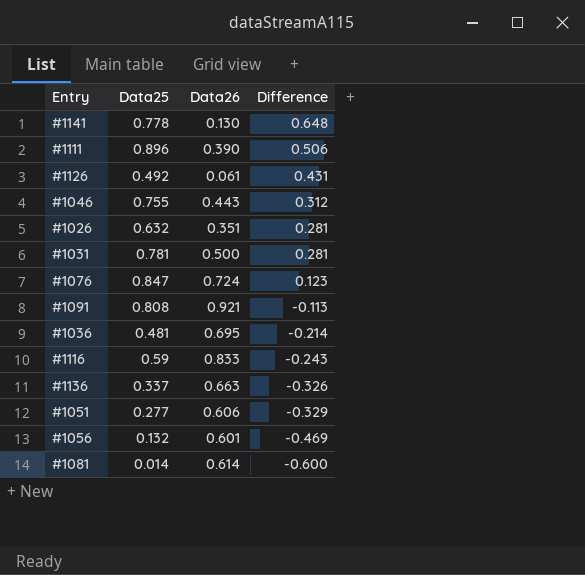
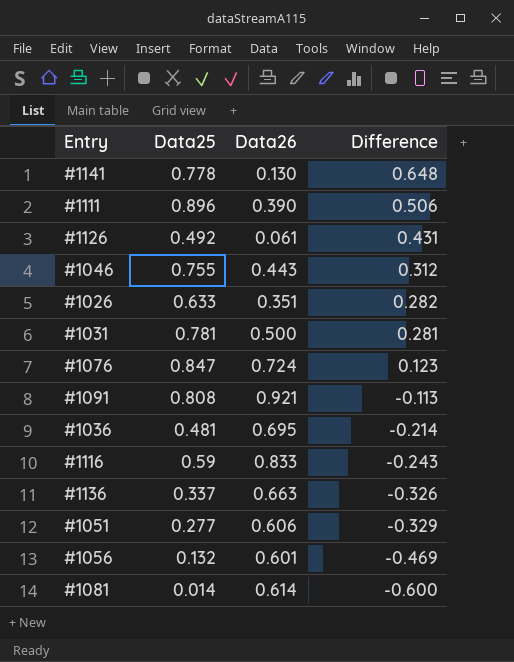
#1026 | Data25: 0.632 -> 0.633
#1026 | Difference: 0.281 -> 0.282

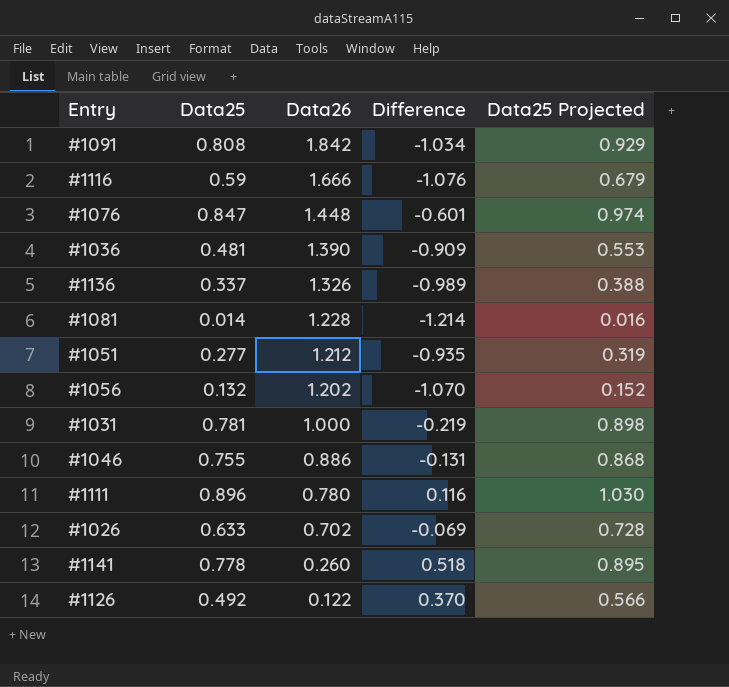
row order: Difference descending -> Data26 descending
column Data25 Projected | formula: none -> [Data25] * 1.15
#1091 | Data26: 0.921 -> 1.842
#1091 | Difference: -0.113 -> -1.034
#1116 | Data26: 0.833 -> 1.666
#1116 | Difference: -0.243 -> -1.076
#1076 | Data26: 0.724 -> 1.448
#1076 | Difference: 0.123 -> -0.601
#1036 | Data26: 0.695 -> 1.390
#1036 | Difference: -0.214 -> -0.909
#1136 | Data26: 0.663 -> 1.326
#1136 | Difference: -0.326 -> -0.989
#1081 | Data26: 0.614 -> 1.228
#1081 | Difference: -0.600 -> -1.214
#1051 | Data26: 0.606 -> 1.212
#1051 | Difference: -0.329 -> -0.935
#1056 | Data26: 0.601 -> 1.202
#1056 | Difference: -0.469 -> -1.070
#1031 | Data26: 0.500 -> 1.000
#1031 | Difference: 0.281 -> -0.219
#1046 | Data26: 0.443 -> 0.886
#1046 | Difference: 0.312 -> -0.131
#1111 | Data26: 0.390 -> 0.780
#1111 | Difference: 0.506 -> 0.116
#1026 | Data26: 0.351 -> 0.702
#1026 | Difference: 0.282 -> -0.069
#1141 | Data26: 0.130 -> 0.260
#1141 | Difference: 0.648 -> 0.518
#1126 | Data26: 0.061 -> 0.122
#1126 | Difference: 0.431 -> 0.370

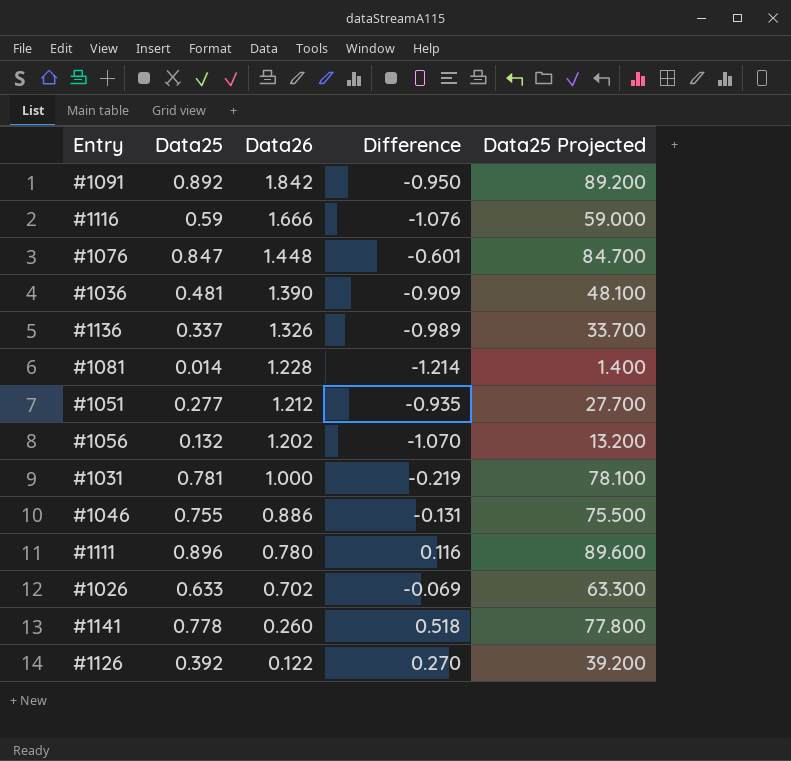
column Data25 Projected | formula: [Data25] * 1.15 -> [Data25] * 100
#1091 | Data25: 0.808 -> 0.892
#1091 | Difference: -1.034 -> -0.950
#1126 | Data25: 0.492 -> 0.392
#1126 | Difference: 0.370 -> 0.270

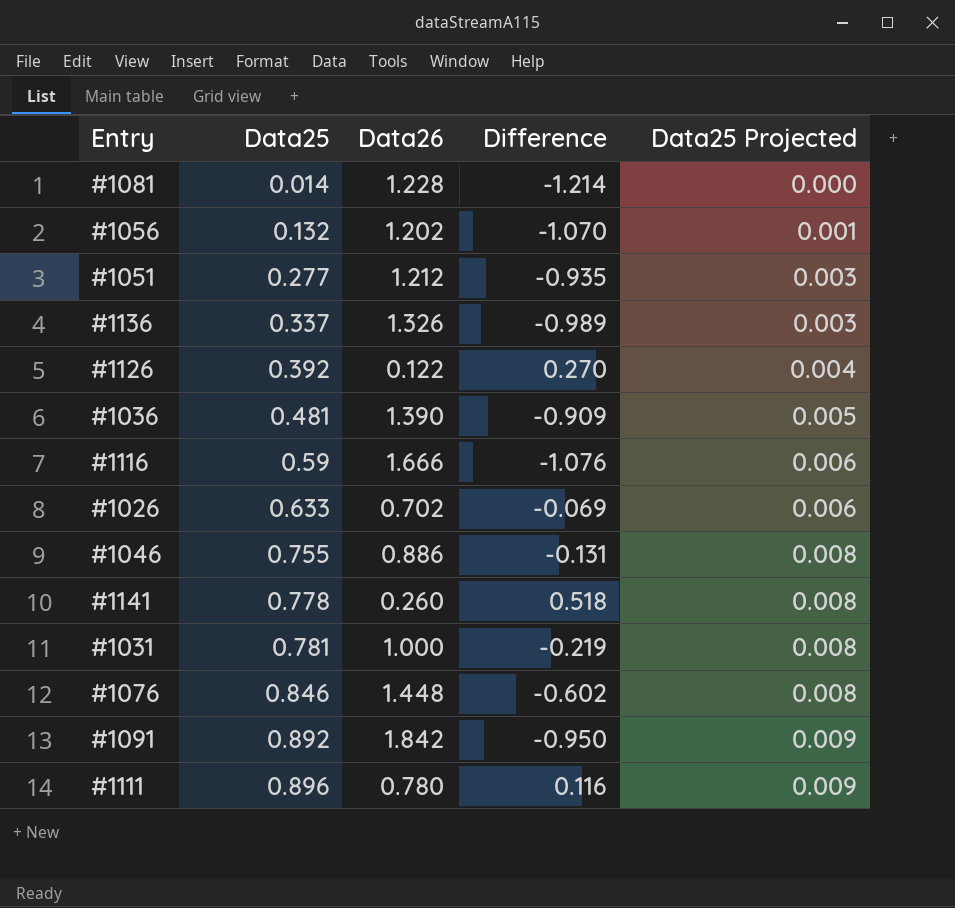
row order: Data26 descending -> Data25 ascending
column Data25 Projected | formula: [Data25] * 100 -> [Data25] * 0.01
#1076 | Data25: 0.847 -> 0.846
#1076 | Difference: -0.601 -> -0.602

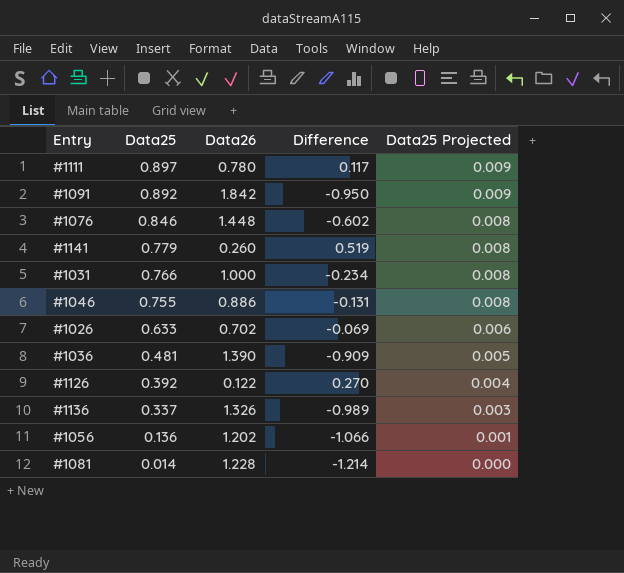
row order: Data25 ascending -> Data25 descending
row #1051: 0.277 | 1.212 | -0.935 | 0.003 -> none
row #1116: 0.59 | 1.666 | -1.076 | 0.006 -> none
#1111 | Data25: 0.896 -> 0.897
#1111 | Difference: 0.116 -> 0.117
#1141 | Data25: 0.778 -> 0.779
#1141 | Difference: 0.518 -> 0.519
#1031 | Data25: 0.781 -> 0.766
#1031 | Difference: -0.219 -> -0.234
#1056 | Data25: 0.132 -> 0.136
#1056 | Difference: -1.070 -> -1.066

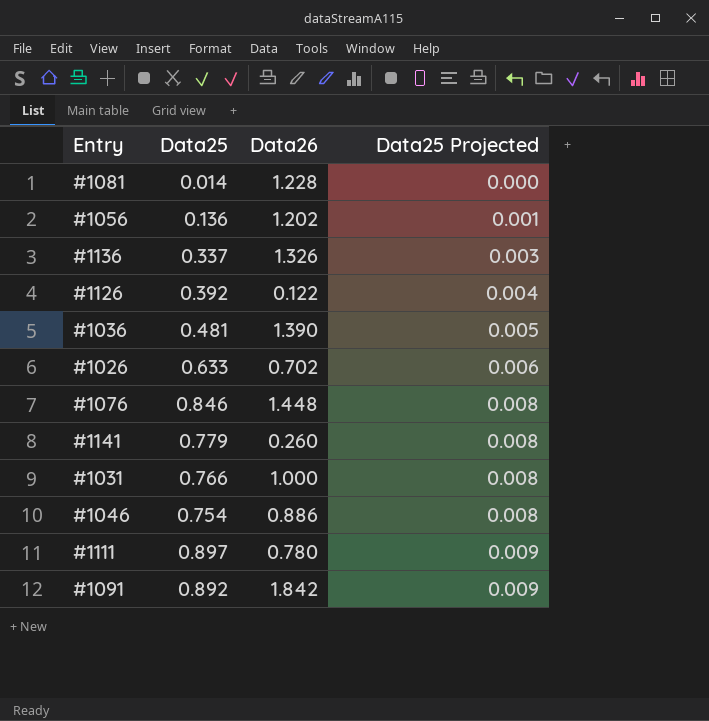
row order: Data25 descending -> Data25 Projected ascending
column Difference | formula: [Data25] - [Data26] -> none
#1046 | Data25: 0.755 -> 0.754

